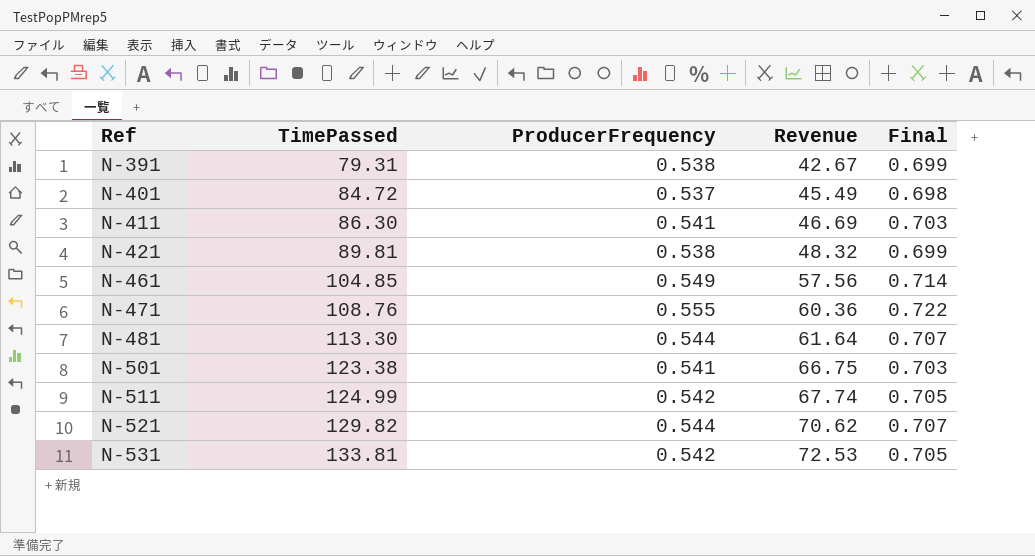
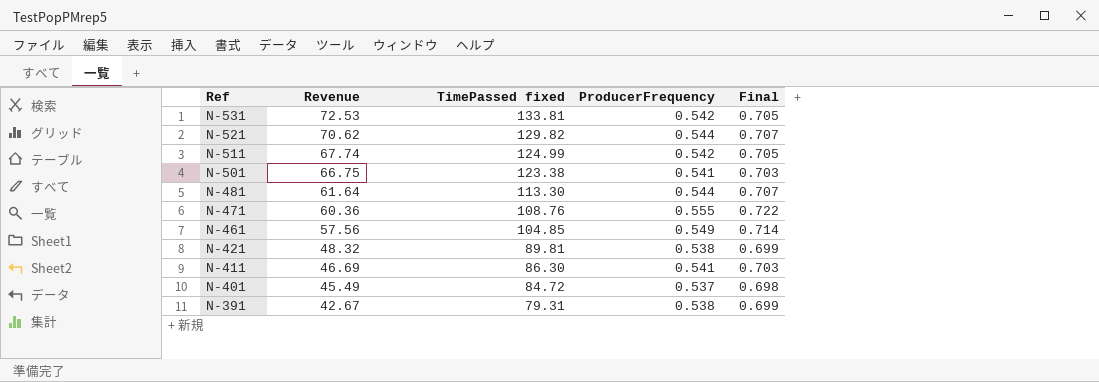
row order: Ref ascending -> Ref descending
column Revenue | position: 4 -> 2
column name: TimePassed -> TimePassed fixed

